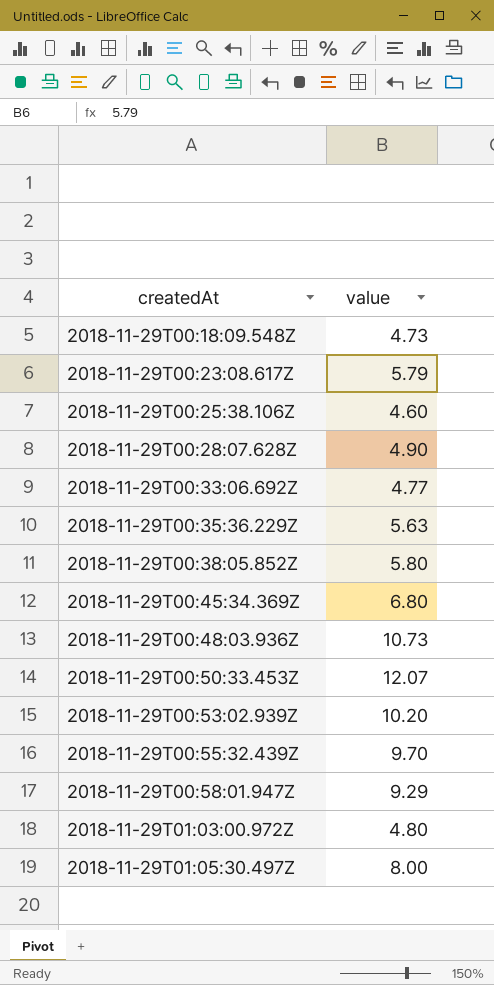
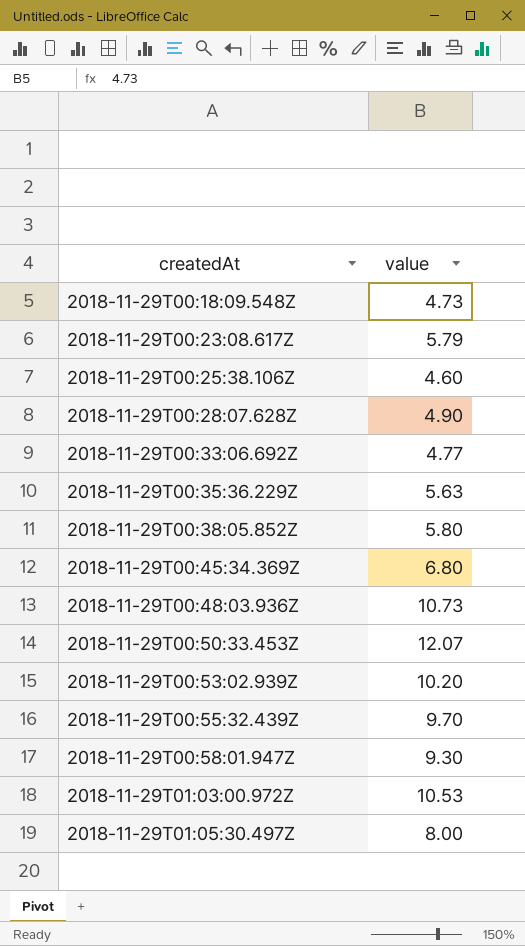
2018-11-29T00:58:01.947Z | value: 9.29 -> 9.30
2018-11-29T01:03:00.972Z | value: 4.80 -> 10.53

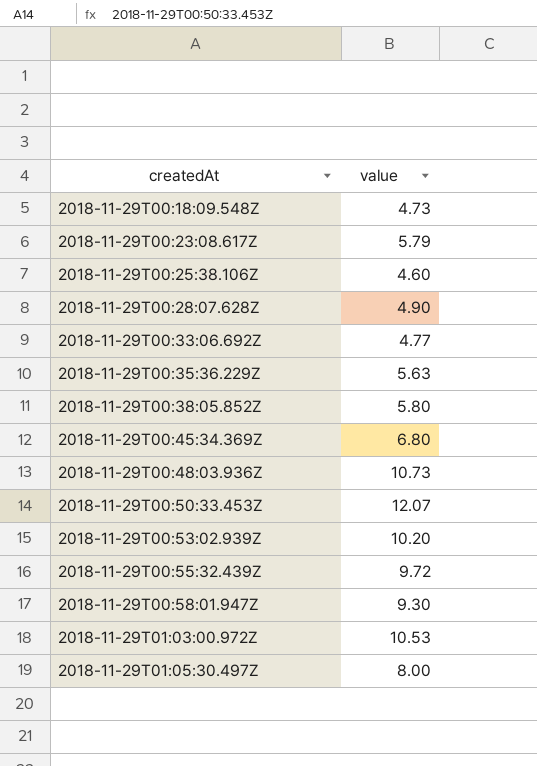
2018-11-29T00:55:32.439Z | value: 9.70 -> 9.72

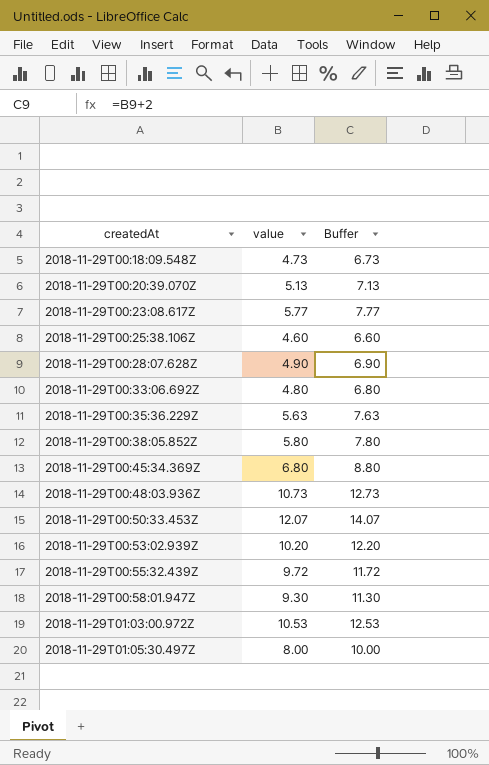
column Buffer | formula: none -> [value] + 2
row 2018-11-29T00:20:39.070Z: none -> 5.13 | 7.13
2018-11-29T00:23:08.617Z | value: 5.79 -> 5.77
2018-11-29T00:33:06.692Z | value: 4.77 -> 4.80

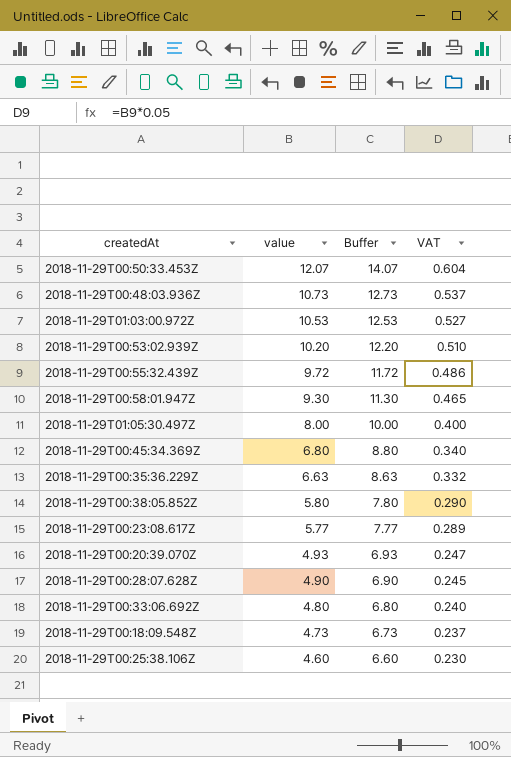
row order: createdAt ascending -> value descending
column VAT | formula: none -> [value] * 0.05
2018-11-29T00:35:36.229Z | value: 5.63 -> 6.63
2018-11-29T00:35:36.229Z | Buffer: 7.63 -> 8.63
2018-11-29T00:20:39.070Z | value: 5.13 -> 4.93
2018-11-29T00:20:39.070Z | Buffer: 7.13 -> 6.93

